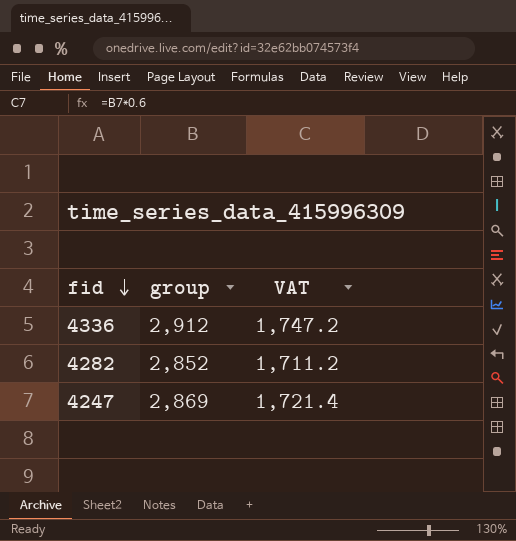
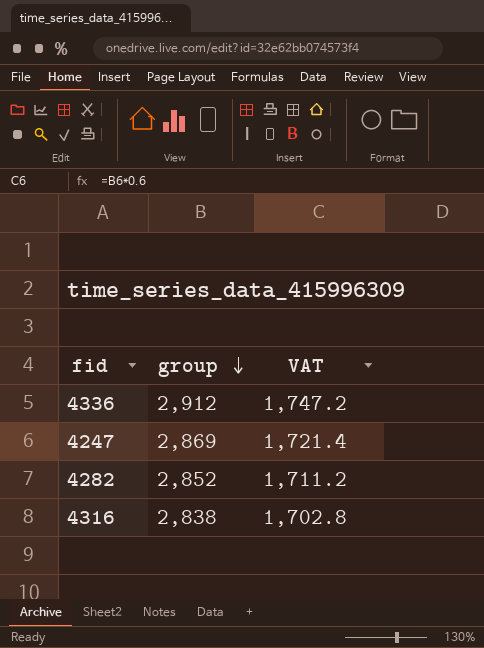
row order: fid descending -> group descending
row 4316: none -> 2,838 | 1,702.8

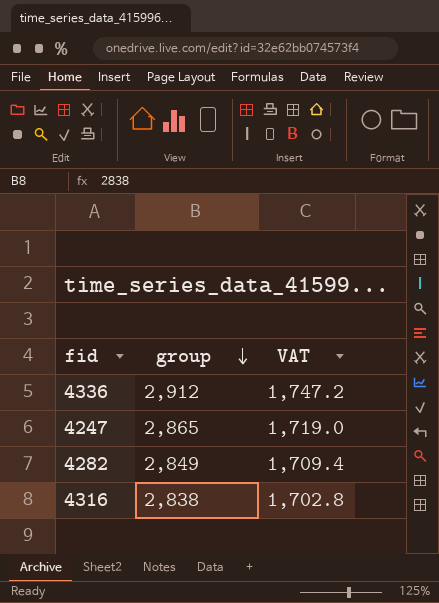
4247 | group: 2,869 -> 2,865
4247 | VAT: 1,721.4 -> 1,719.0
4282 | group: 2,852 -> 2,849
4282 | VAT: 1,711.2 -> 1,709.4

